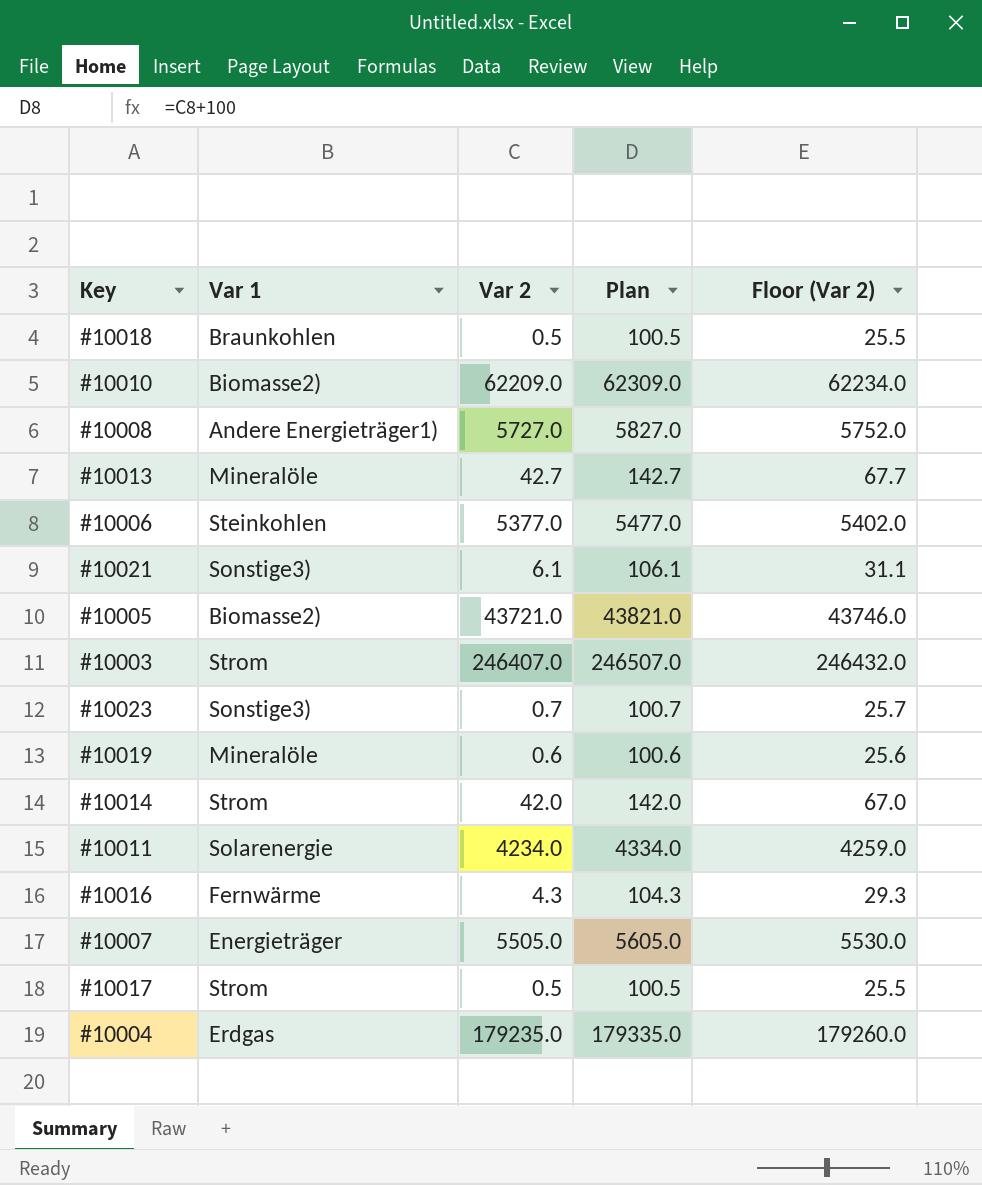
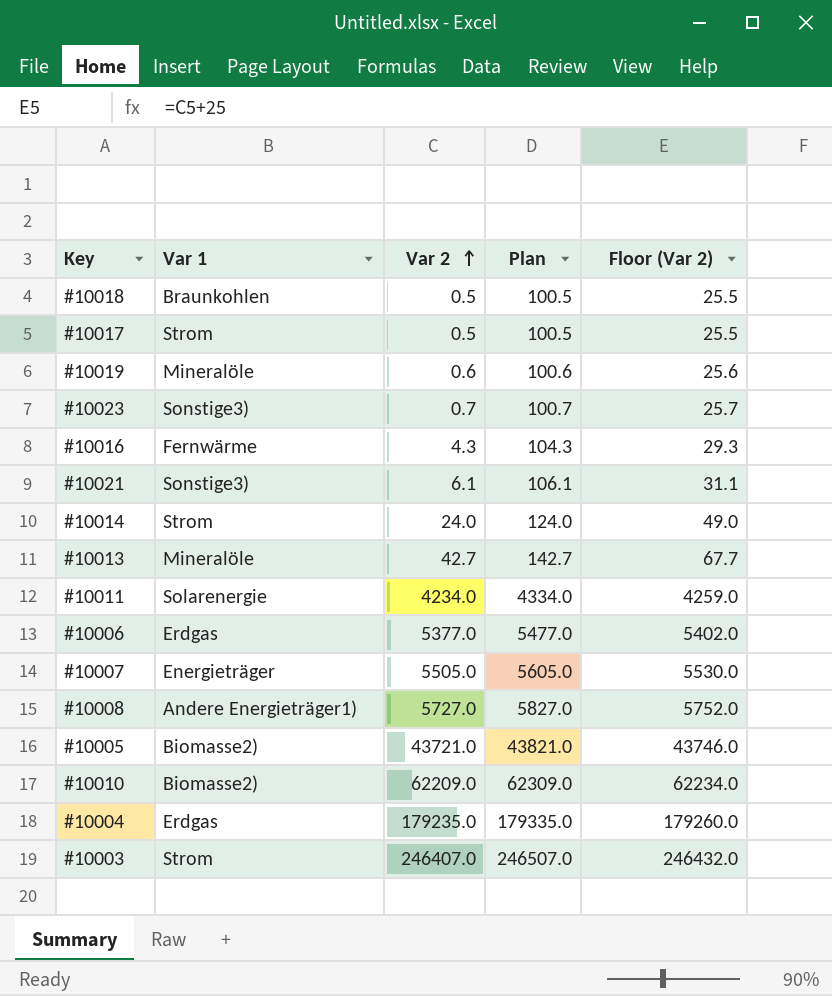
row order: none -> Var 2 ascending
#10014 | Var 2: 42.0 -> 24.0
#10014 | Plan: 142.0 -> 124.0
#10014 | Floor (Var 2): 67.0 -> 49.0
#10006 | Var 1: Steinkohlen -> Erdgas

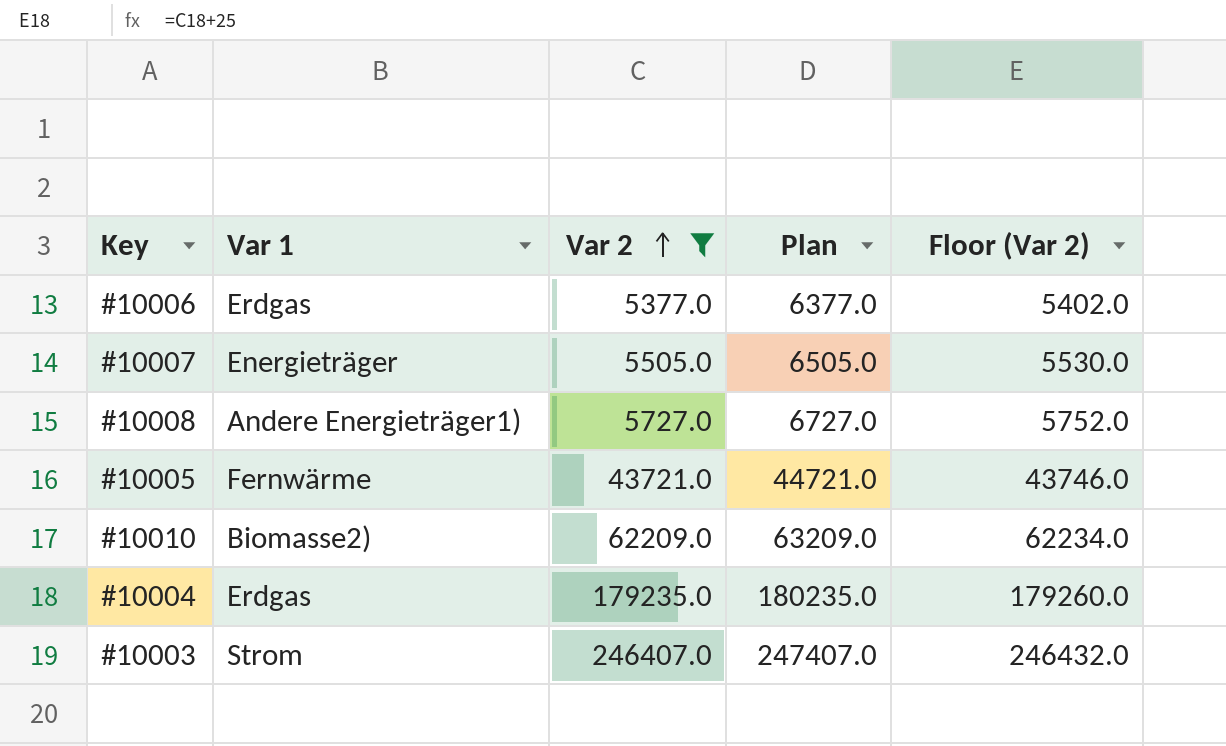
filter: none -> Var 2 >= 5377.0
column Plan | formula: [Var 2] + 100 -> [Var 2] + 1000
#10005 | Var 1: Biomasse2) -> Fernwärme

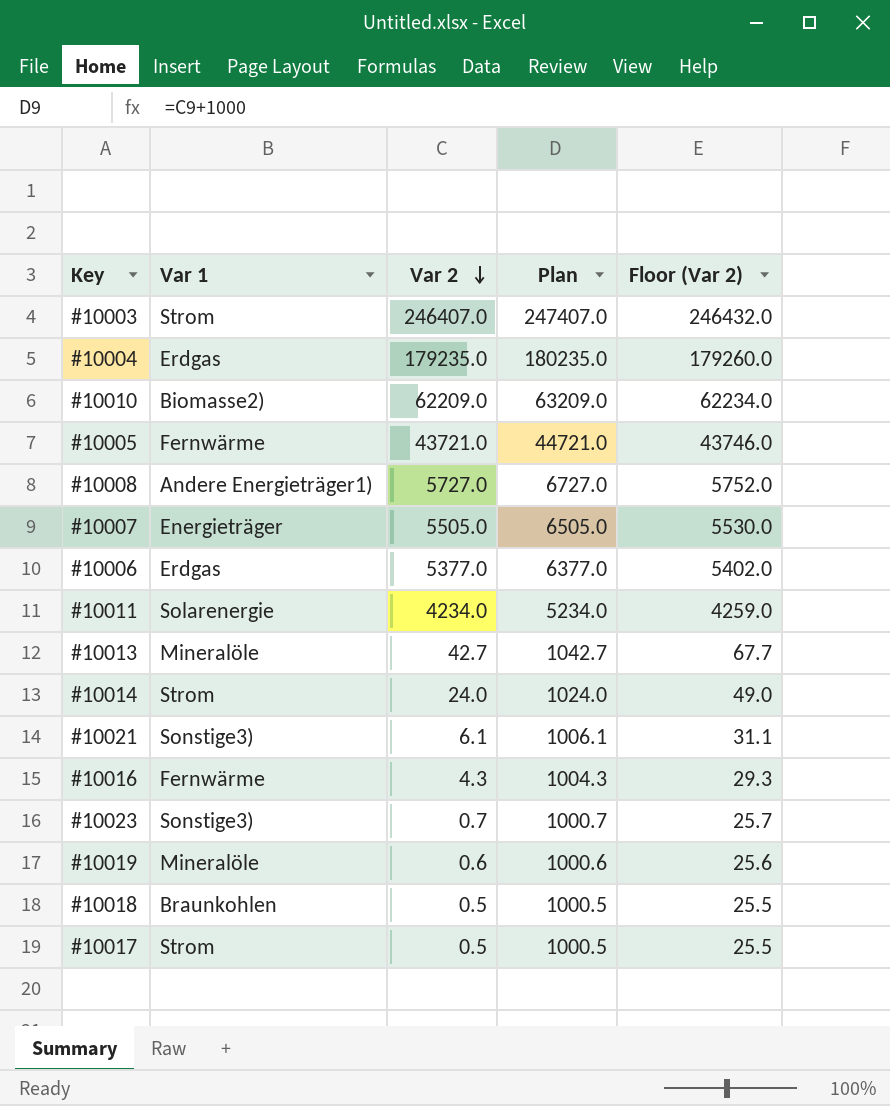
filter: Var 2 >= 5377.0 -> none
row order: Var 2 ascending -> Var 2 descending

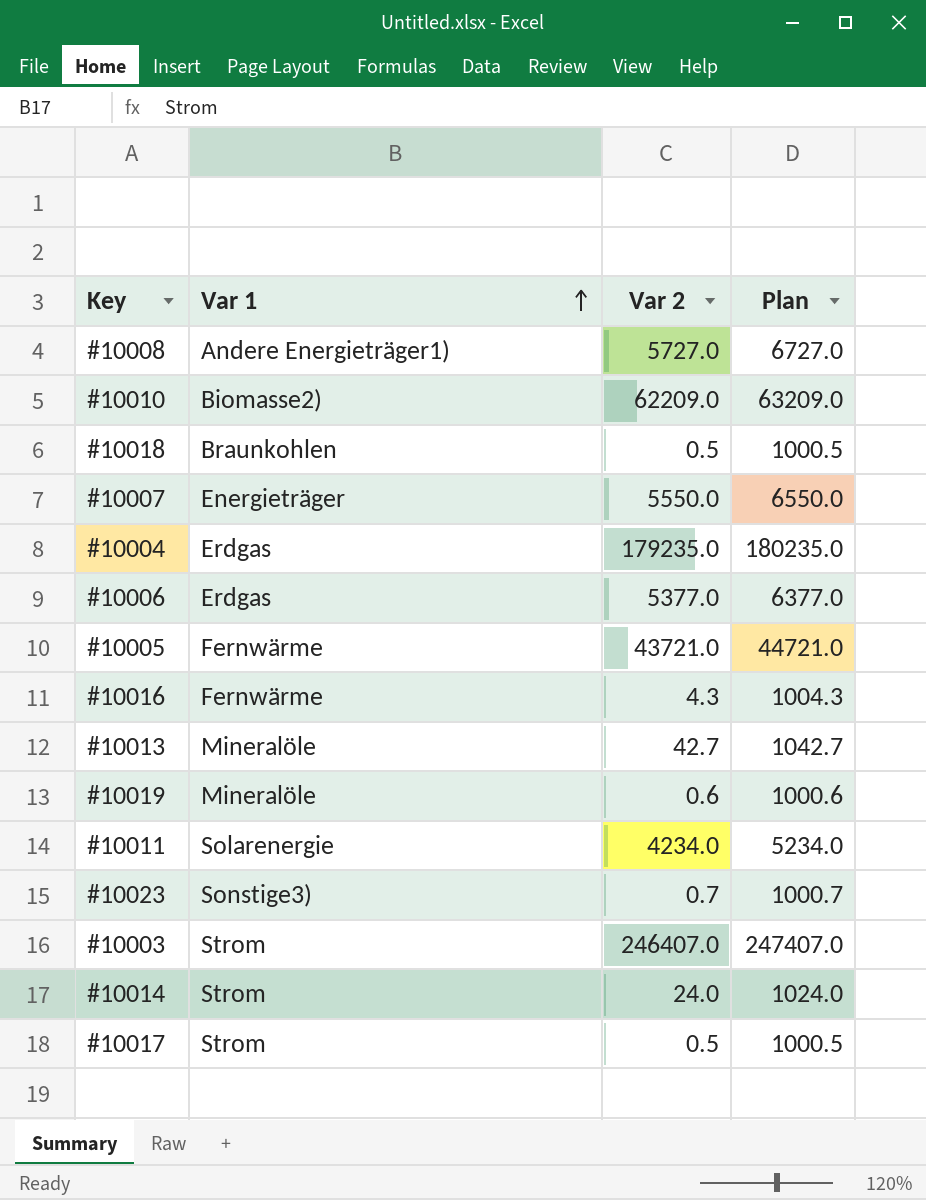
row order: Var 2 descending -> Var 1 ascending
column Floor (Var 2) | formula: [Var 2] + 25 -> none
row #10021: Sonstige3) | 6.1 | 1006.1 | 31.1 -> none
#10007 | Var 2: 5505.0 -> 5550.0
#10007 | Plan: 6505.0 -> 6550.0

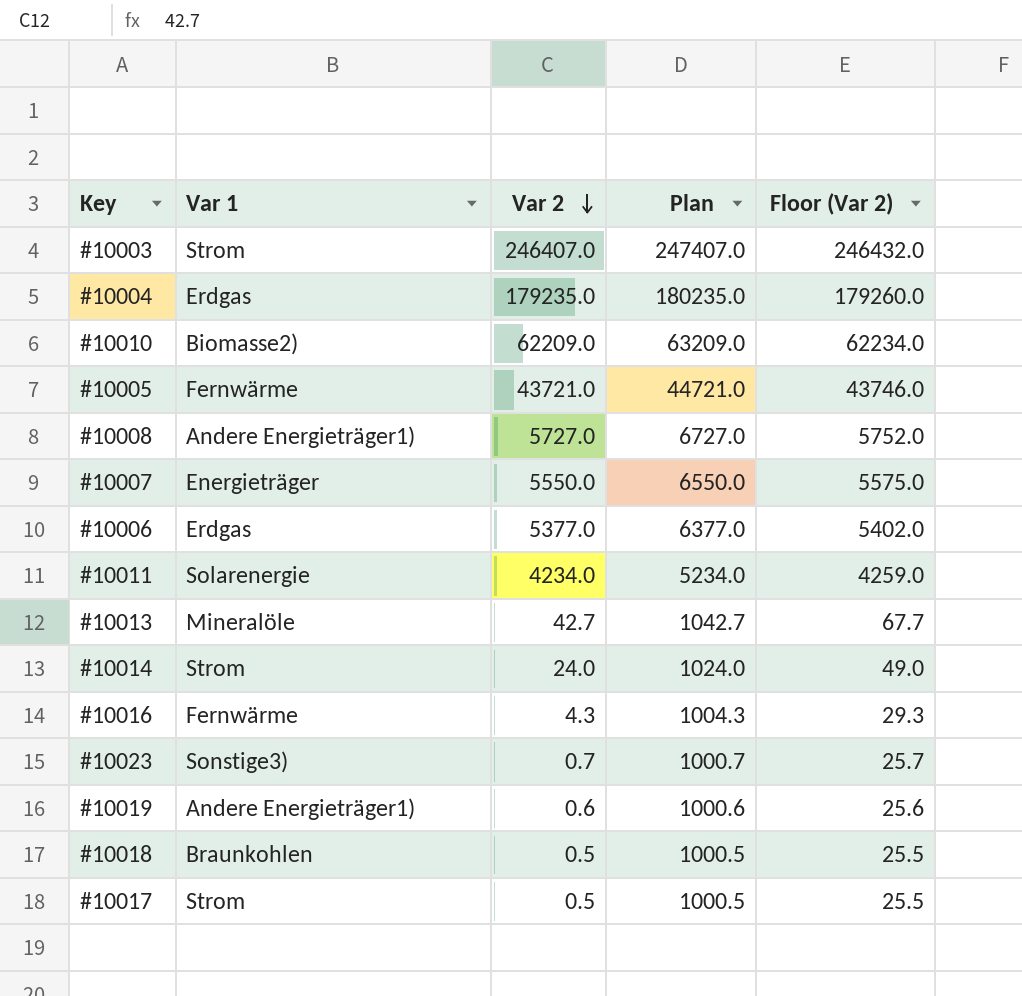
row order: Var 1 ascending -> Var 2 descending
column Floor (Var 2) | formula: none -> [Var 2] + 25
#10019 | Var 1: Mineralöle -> Andere Energieträger1)

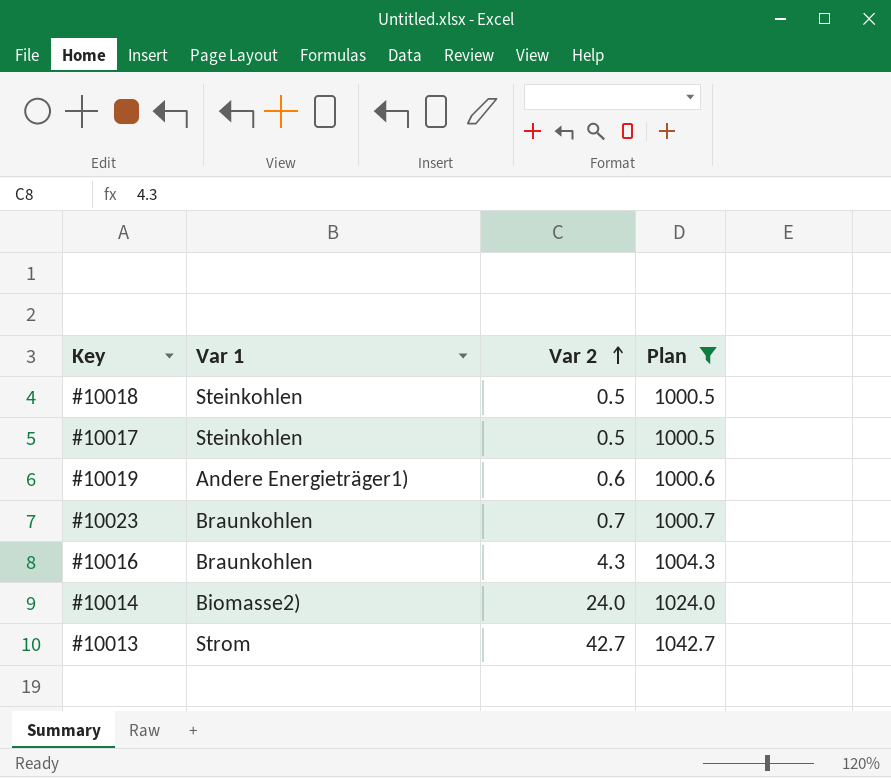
filter: none -> Plan <= 1042.7
row order: Var 2 descending -> Var 2 ascending
column Floor (Var 2) | formula: [Var 2] + 25 -> none
#10018 | Var 1: Braunkohlen -> Steinkohlen
#10017 | Var 1: Strom -> Steinkohlen
#10023 | Var 1: Sonstige3) -> Braunkohlen
#10016 | Var 1: Fernwärme -> Braunkohlen
#10014 | Var 1: Strom -> Biomasse2)
#10013 | Var 1: Mineralöle -> Strom

